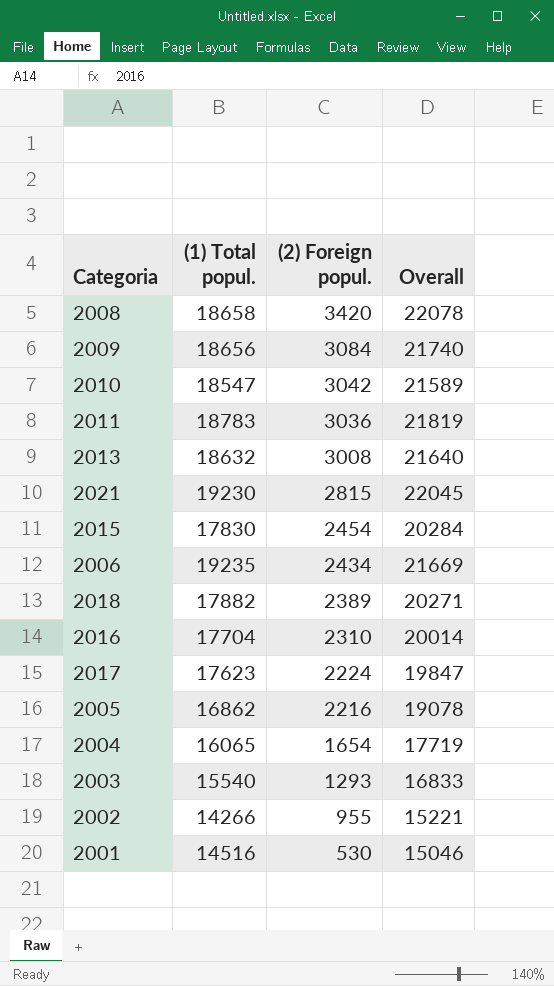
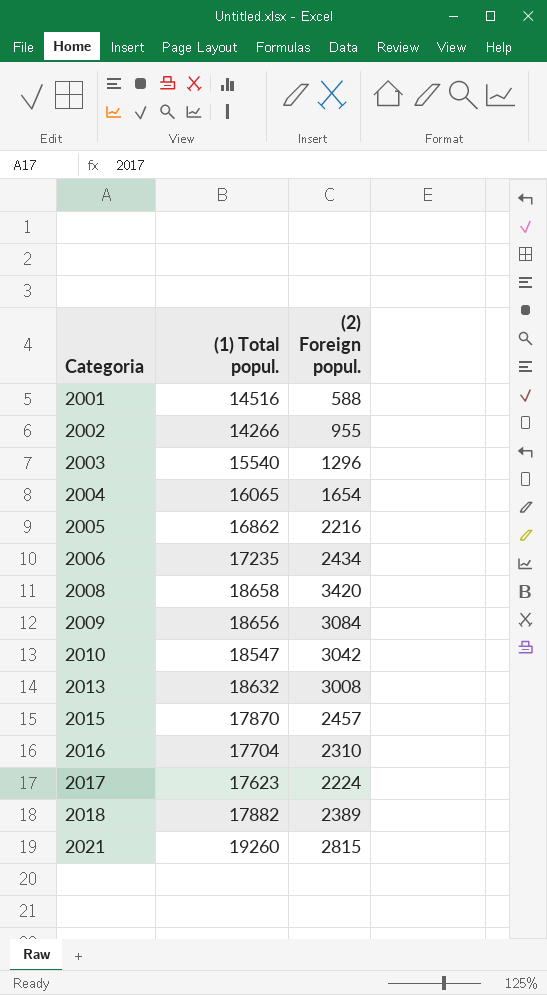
row order: (2) Foreign popul. descending -> Categoria ascending
column Overall | formula: [(1) Total popul.] + [(2) Foreign popul.] -> none
row 2011: 18783 | 3036 | 21819 -> none
2001 | (2) Foreign popul.: 530 -> 588
2003 | (2) Foreign popul.: 1293 -> 1296
2006 | (1) Total popul.: 19235 -> 17235
2015 | (1) Total popul.: 17830 -> 17870
2015 | (2) Foreign popul.: 2454 -> 2457
2021 | (1) Total popul.: 19230 -> 19260

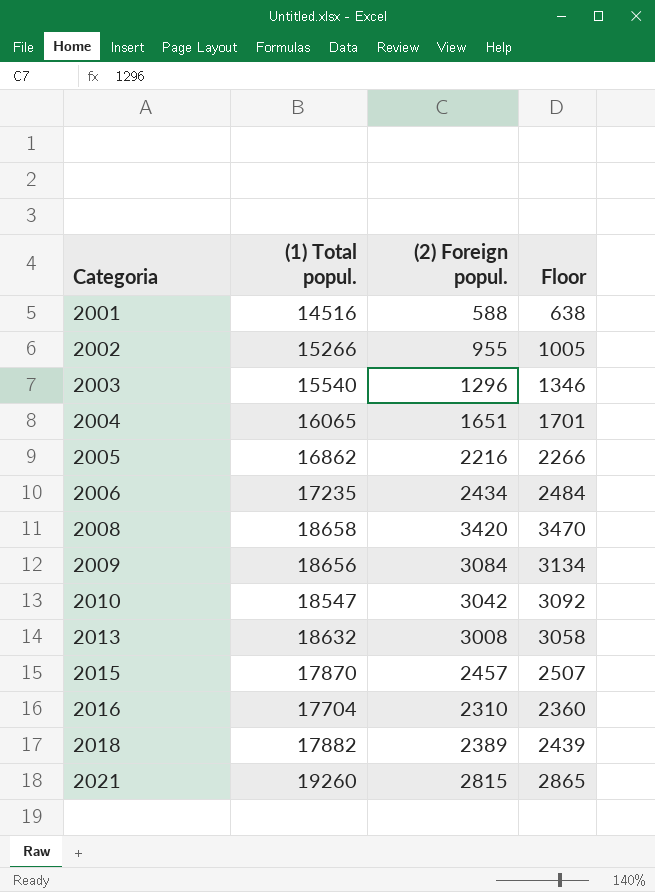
column Floor | formula: none -> [(2) Foreign popul.] + 50
row 2017: 17623 | 2224 -> none
2002 | (1) Total popul.: 14266 -> 15266
2004 | (2) Foreign popul.: 1654 -> 1651

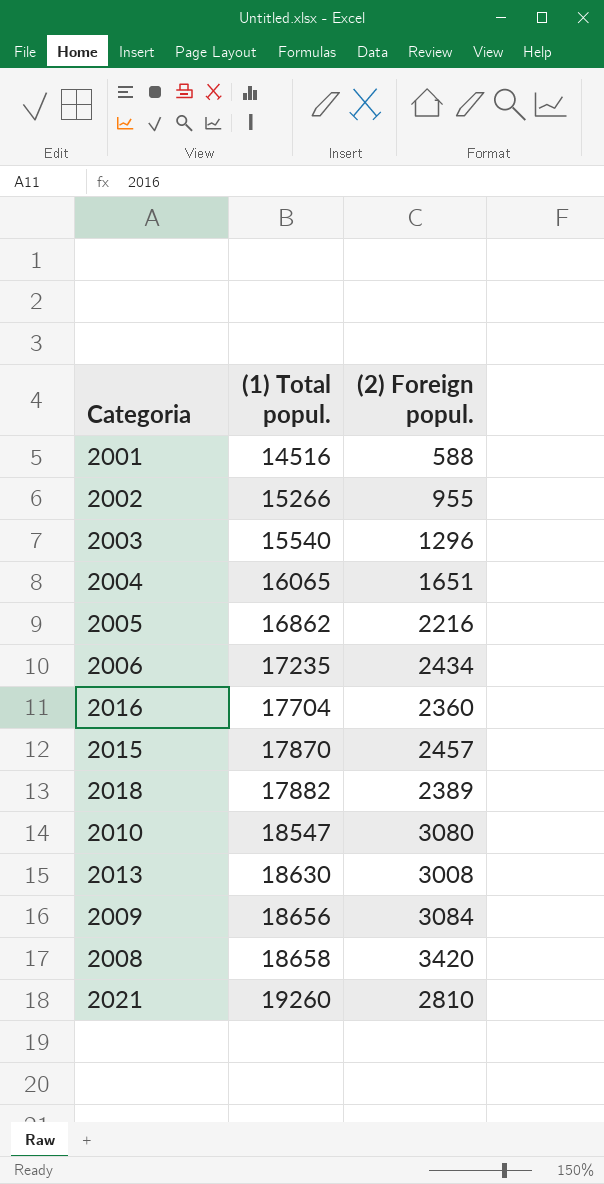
row order: Categoria ascending -> (1) Total popul. ascending
column Floor | formula: [(2) Foreign popul.] + 50 -> none
2016 | (2) Foreign popul.: 2310 -> 2360
2010 | (2) Foreign popul.: 3042 -> 3080
2013 | (1) Total popul.: 18632 -> 18630
2021 | (2) Foreign popul.: 2815 -> 2810

